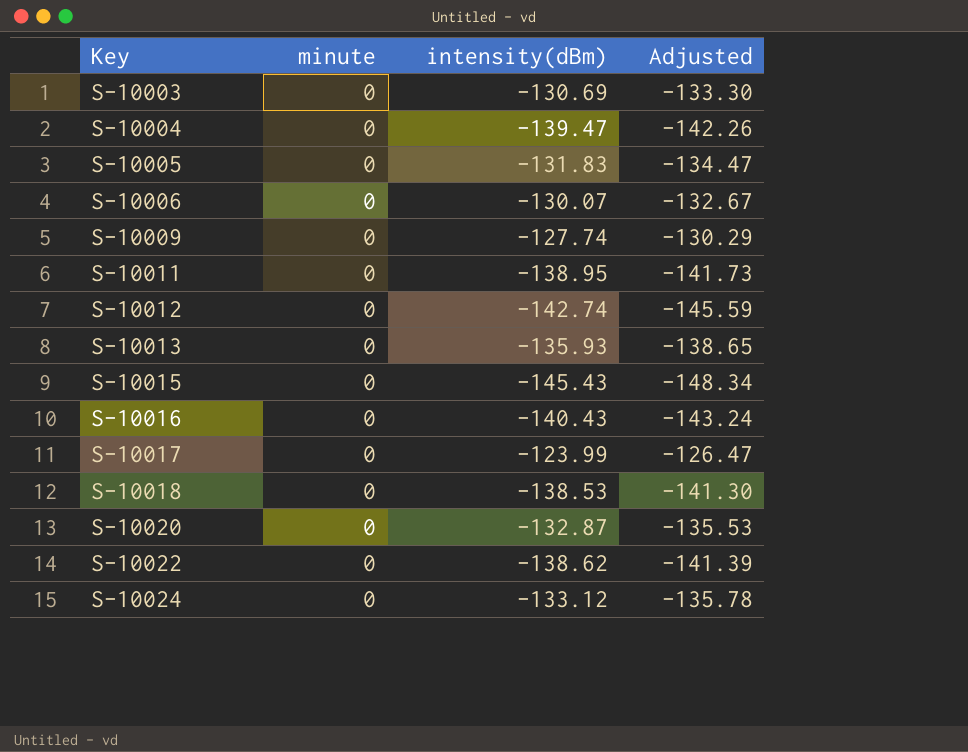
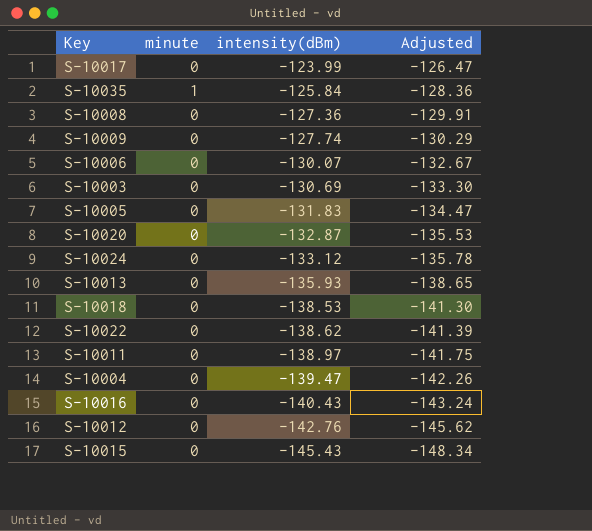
row order: Key ascending -> intensity(dBm) descending
row S-10035: none -> 1 | -125.84 | -128.36
row S-10008: none -> 0 | -127.36 | -129.91
S-10011 | intensity(dBm): -138.95 -> -138.97
S-10011 | Adjusted: -141.73 -> -141.75
S-10012 | intensity(dBm): -142.74 -> -142.76
S-10012 | Adjusted: -145.59 -> -145.62

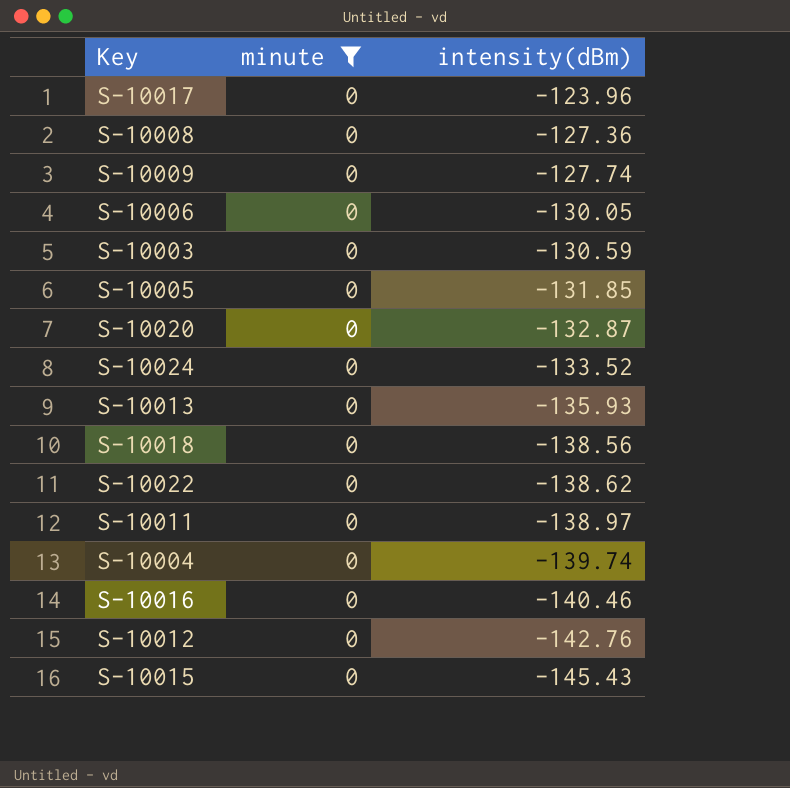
filter: none -> minute = 0
column Adjusted | formula: [intensity(dBm)] * 1.02 -> none
S-10017 | intensity(dBm): -123.99 -> -123.96
S-10006 | intensity(dBm): -130.07 -> -130.05
S-10003 | intensity(dBm): -130.69 -> -130.59
S-10005 | intensity(dBm): -131.83 -> -131.85
S-10024 | intensity(dBm): -133.12 -> -133.52
S-10018 | intensity(dBm): -138.53 -> -138.56
S-10004 | intensity(dBm): -139.47 -> -139.74
S-10016 | intensity(dBm): -140.43 -> -140.46

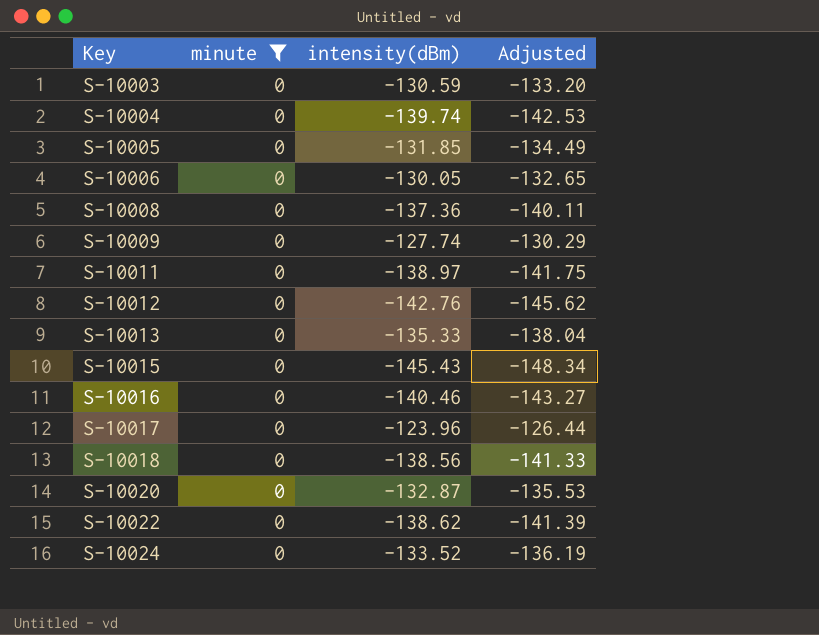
row order: intensity(dBm) descending -> Key ascending
column Adjusted | formula: none -> [intensity(dBm)] * 1.02
S-10008 | intensity(dBm): -127.36 -> -137.36
S-10013 | intensity(dBm): -135.93 -> -135.33

